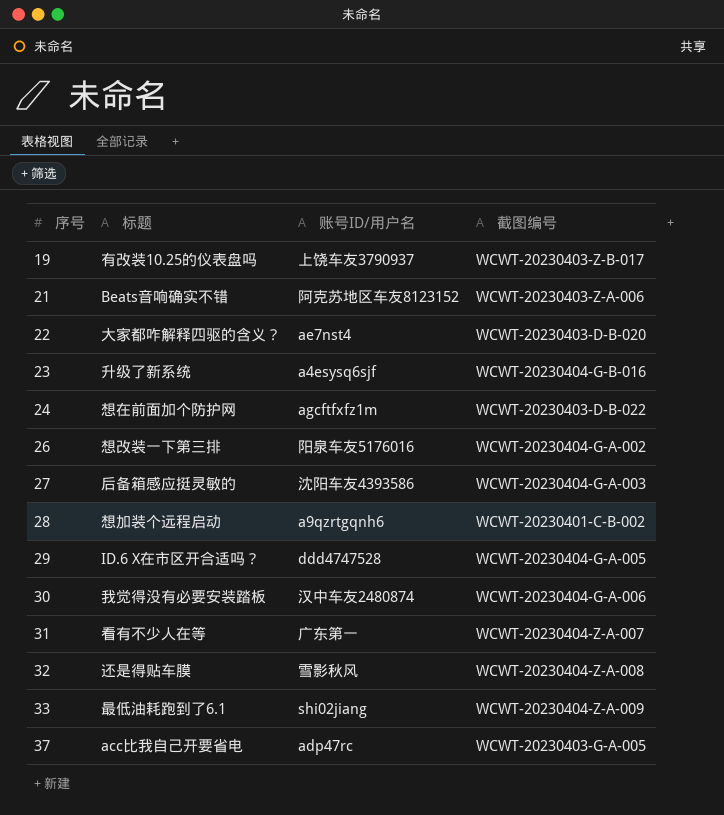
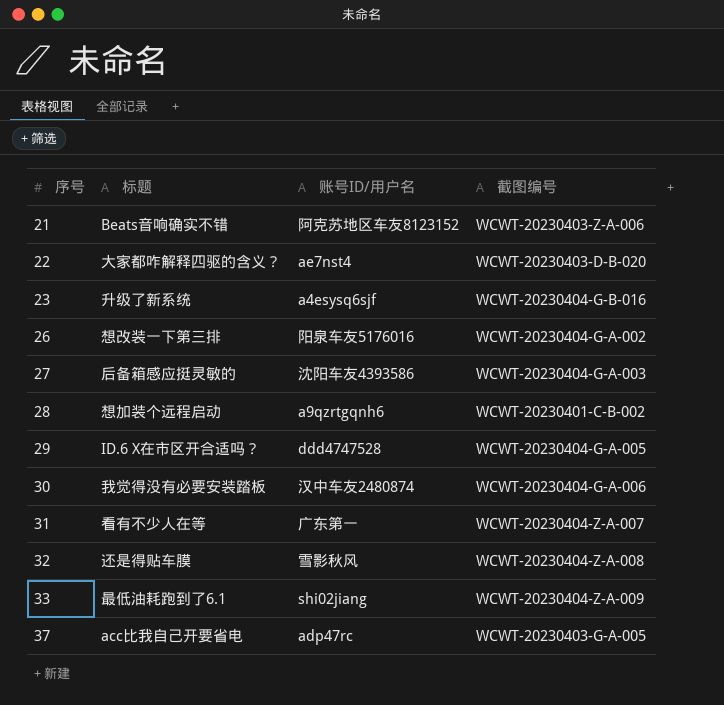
row 19: 有改装10.25的仪表盘吗 | 上饶车友3790937 | WCWT-20230403-Z-B-017 -> none
row 24: 想在前面加个防护网 | agcftfxfz1m | WCWT-20230403-D-B-022 -> none

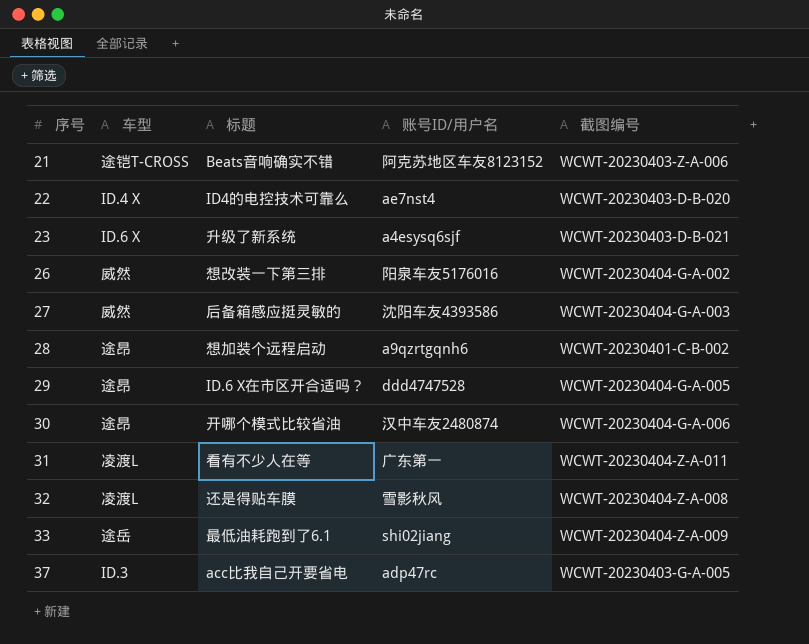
column 车型 | position: none -> 2
22 | 标题: 大家都咋解释四驱的含义？ -> ID4的电控技术可靠么
23 | 截图编号: WCWT-20230404-G-B-016 -> WCWT-20230403-D-B-021
30 | 标题: 我觉得没有必要安装踏板 -> 开哪个模式比较省油
31 | 截图编号: WCWT-20230404-Z-A-007 -> WCWT-20230404-Z-A-011

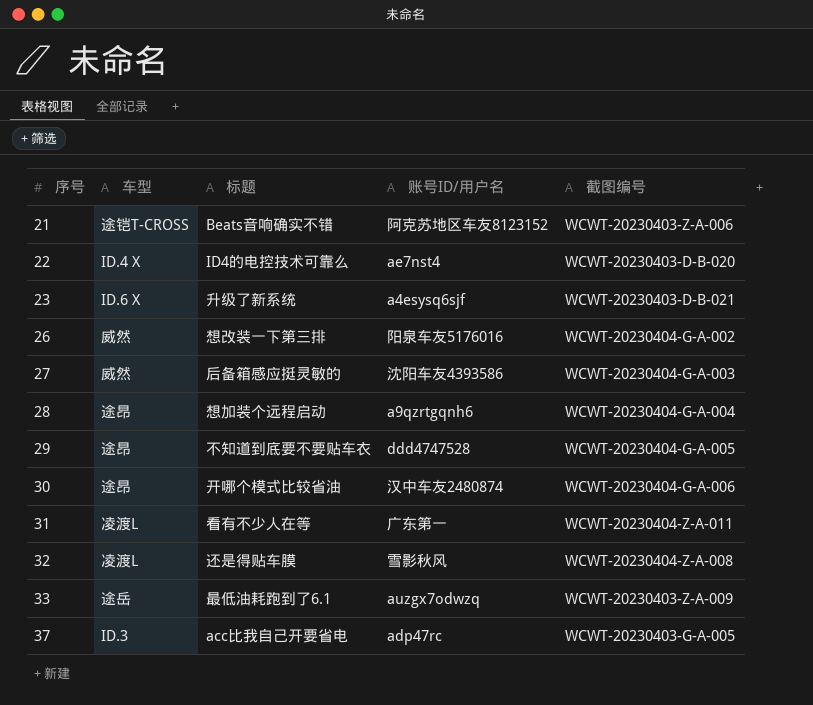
28 | 截图编号: WCWT-20230401-C-B-002 -> WCWT-20230404-G-A-004
29 | 标题: ID.6 X在市区开合适吗？ -> 不知道到底要不要贴车衣
33 | 账号ID/用户名: shi02jiang -> auzgx7odwzq
33 | 截图编号: WCWT-20230404-Z-A-009 -> WCWT-20230403-Z-A-009

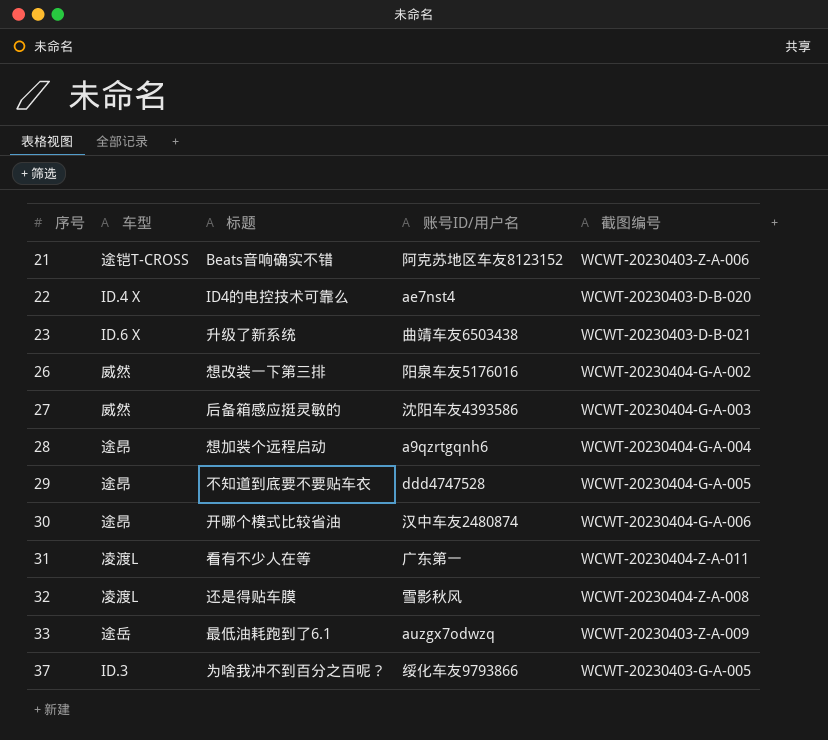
23 | 账号ID/用户名: a4esysq6sjf -> 曲靖车友6503438
37 | 标题: acc比我自己开要省电 -> 为啥我冲不到百分之百呢？
37 | 账号ID/用户名: adp47rc -> 绥化车友9793866

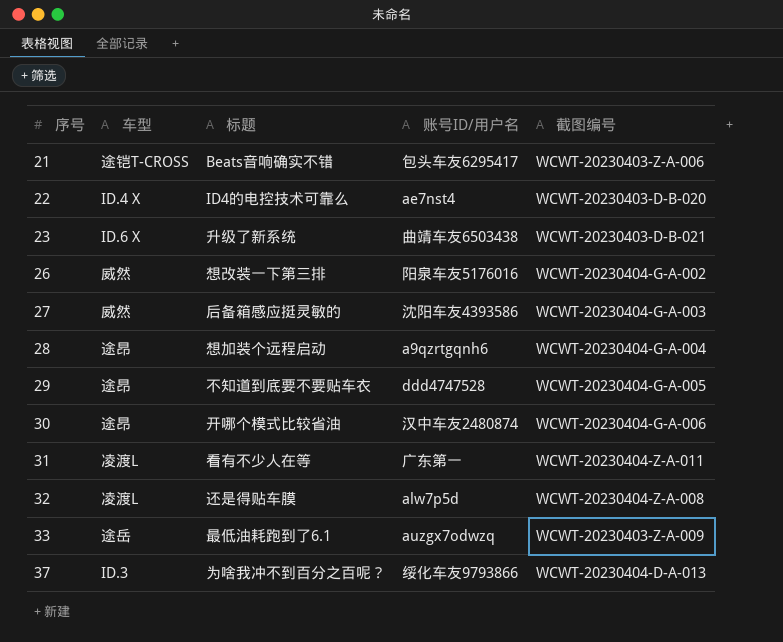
21 | 账号ID/用户名: 阿克苏地区车友8123152 -> 包头车友6295417
32 | 账号ID/用户名: 雪影秋风 -> alw7p5d
37 | 截图编号: WCWT-20230403-G-A-005 -> WCWT-20230404-D-A-013

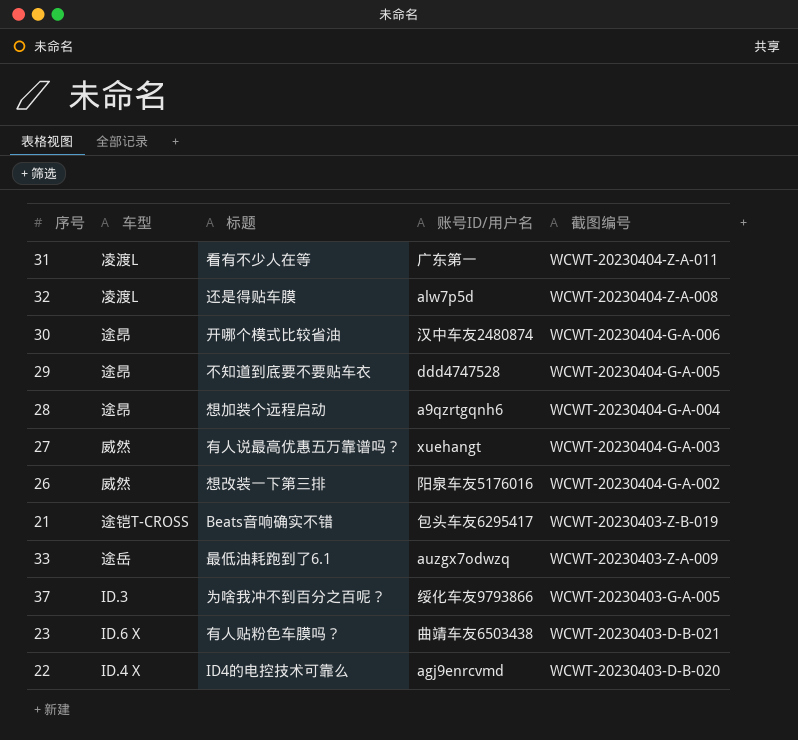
row order: 序号 ascending -> 截图编号 descending
27 | 标题: 后备箱感应挺灵敏的 -> 有人说最高优惠五万靠谱吗？
27 | 账号ID/用户名: 沈阳车友4393586 -> xuehangt
21 | 截图编号: WCWT-20230403-Z-A-006 -> WCWT-20230403-Z-B-019
37 | 截图编号: WCWT-20230404-D-A-013 -> WCWT-20230403-G-A-005
23 | 标题: 升级了新系统 -> 有人贴粉色车膜吗？
22 | 账号ID/用户名: ae7nst4 -> agj9enrcvmd

